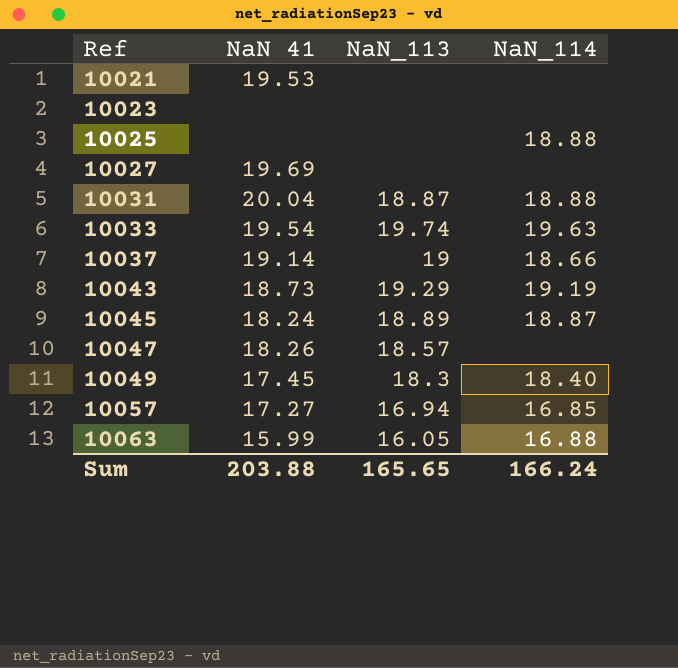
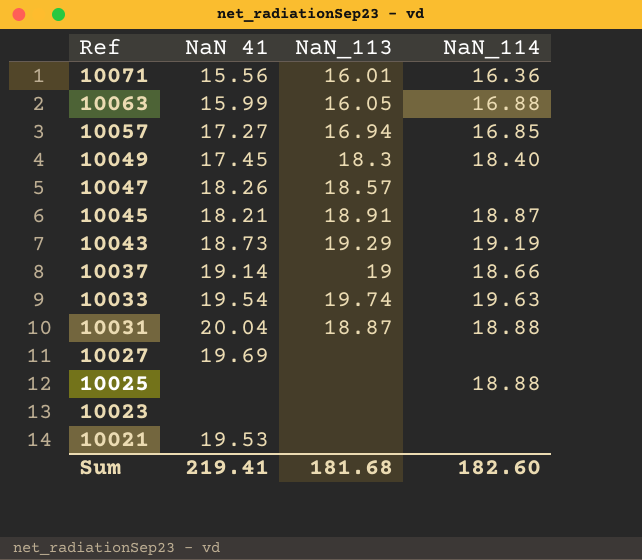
row order: Ref ascending -> Ref descending
row 10071: none -> 15.56 | 16.01 | 16.36
10045 | NaN 41: 18.24 -> 18.21
10045 | NaN_113: 18.89 -> 18.91
Sum | NaN 41: 203.88 -> 219.41
Sum | NaN_113: 165.65 -> 181.68
Sum | NaN_114: 166.24 -> 182.60

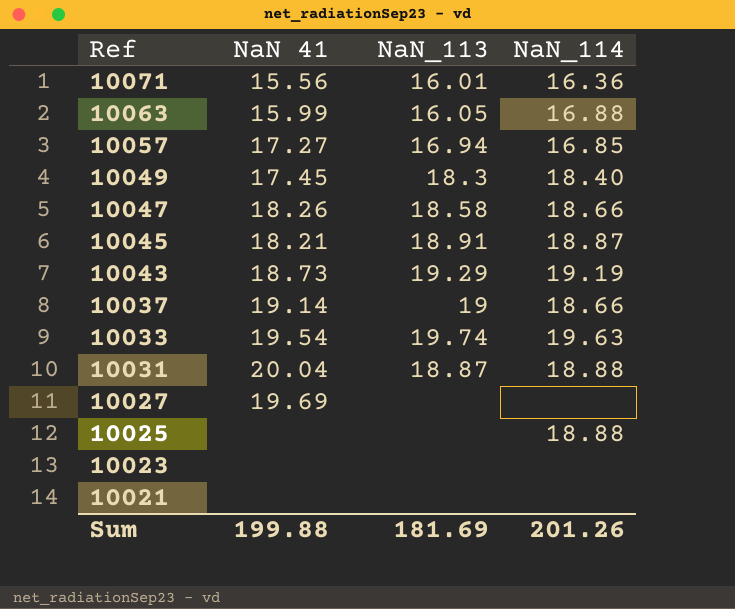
10047 | NaN_113: 18.57 -> 18.58
10047 | NaN_114: none -> 18.66
10021 | NaN 41: 19.53 -> none
Sum | NaN 41: 219.41 -> 199.88
Sum | NaN_113: 181.68 -> 181.69
Sum | NaN_114: 182.60 -> 201.26

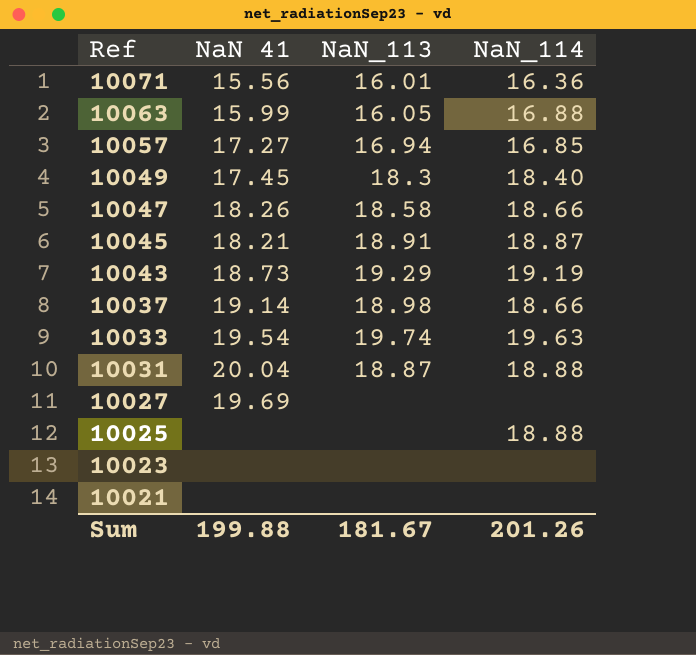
10037 | NaN_113: 19 -> 18.98
Sum | NaN_113: 181.69 -> 181.67

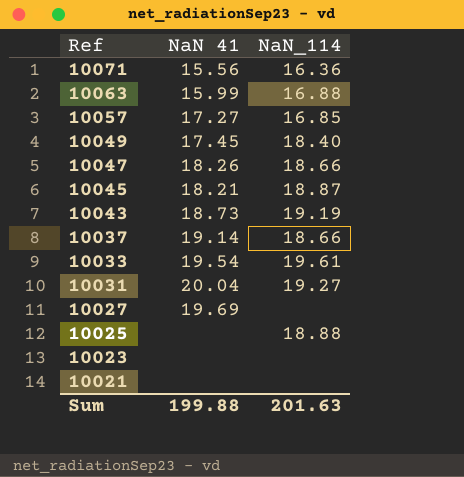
column NaN_113 | position: 3 -> none
10033 | NaN_114: 19.63 -> 19.61
10031 | NaN_114: 18.88 -> 19.27
Sum | NaN_114: 201.26 -> 201.63

